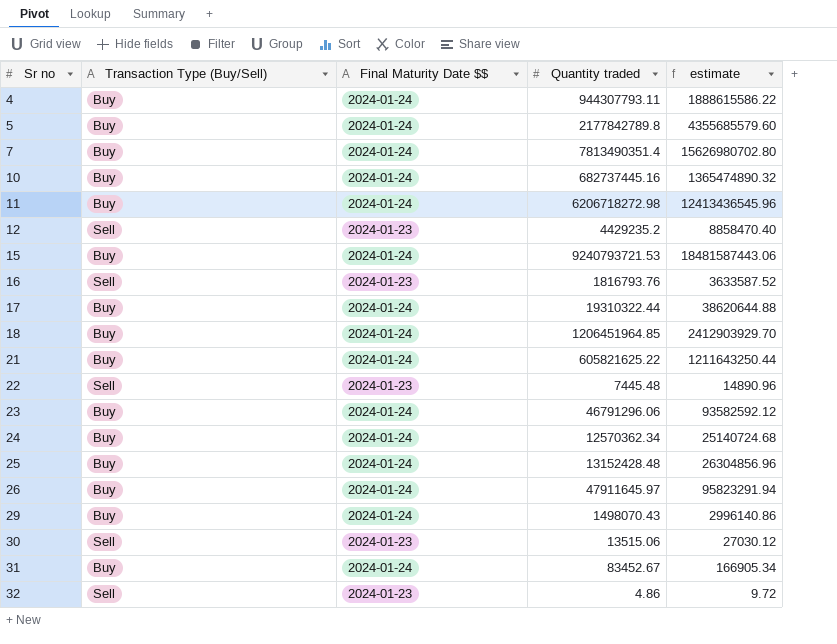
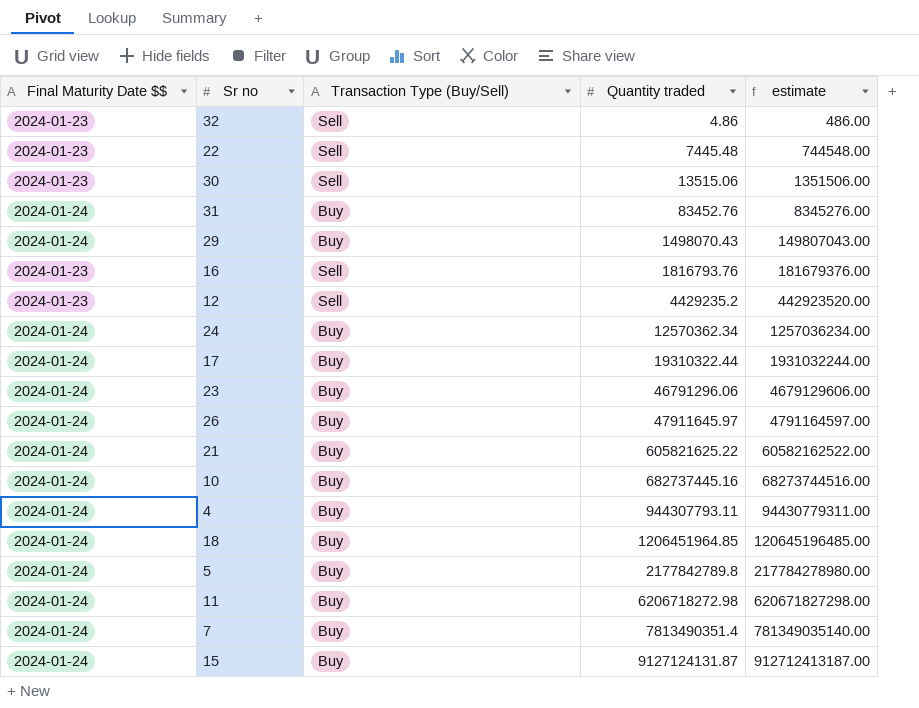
row order: Sr no ascending -> Quantity traded ascending
column Final Maturity Date $$ | position: 3 -> 1
column estimate | formula: [Quantity traded] * 2 -> [Quantity traded] * 100
row 25: Buy | 2024-01-24 | 13152428.48 | 26304856.96 -> none
31 | Quantity traded: 83452.67 -> 83452.76
15 | Quantity traded: 9240793721.53 -> 9127124131.87

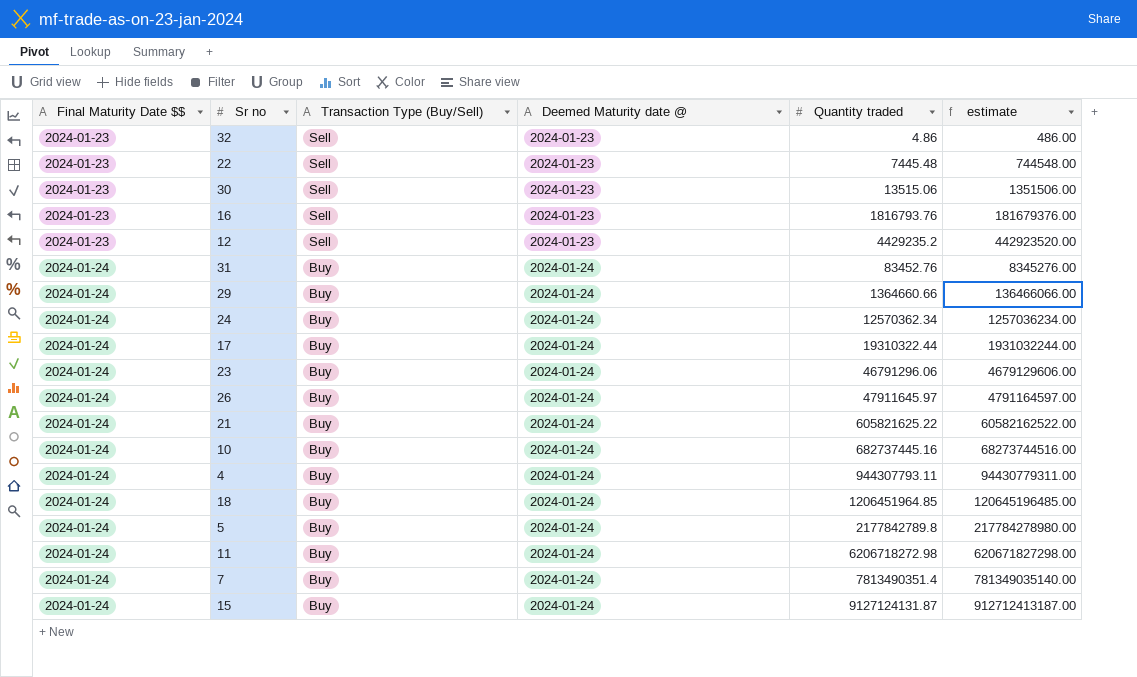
row order: Quantity traded ascending -> Final Maturity Date $$ ascending
column Deemed Maturity date @ | position: none -> 4
29 | Quantity traded: 1498070.43 -> 1364660.66
29 | estimate: 149807043.00 -> 136466066.00

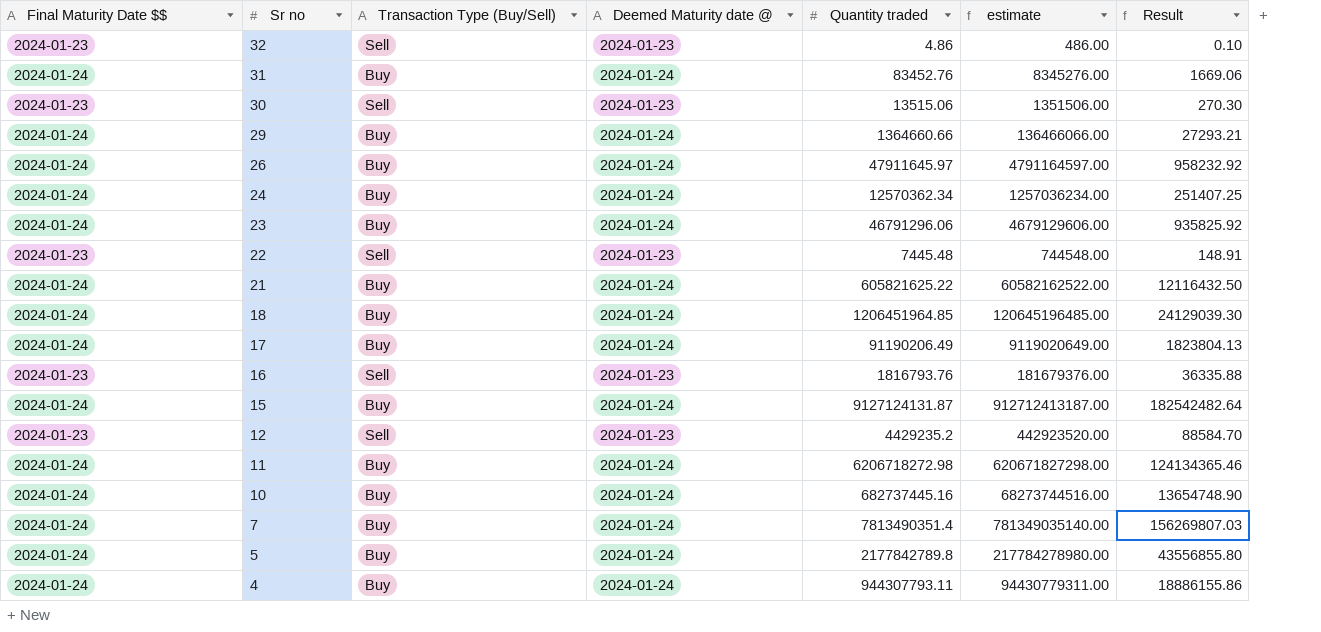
row order: Final Maturity Date $$ ascending -> Sr no descending
column Result | formula: none -> [Quantity traded] * 0.02
17 | Quantity traded: 19310322.44 -> 91190206.49
17 | estimate: 1931032244.00 -> 9119020649.00

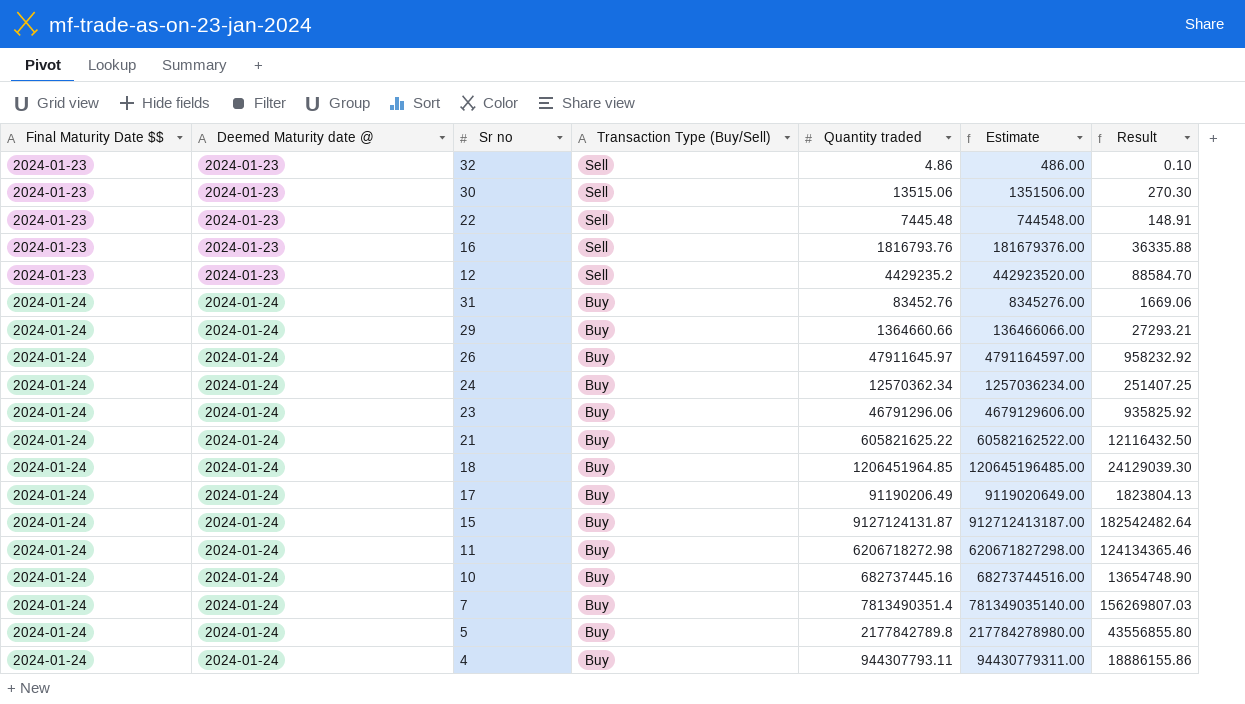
row order: Sr no descending -> Final Maturity Date $$ ascending
column Deemed Maturity date @ | position: 4 -> 2
column name: estimate -> Estimate

